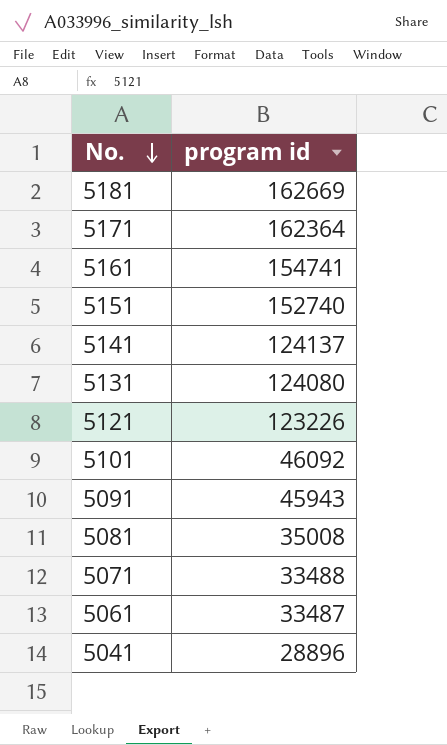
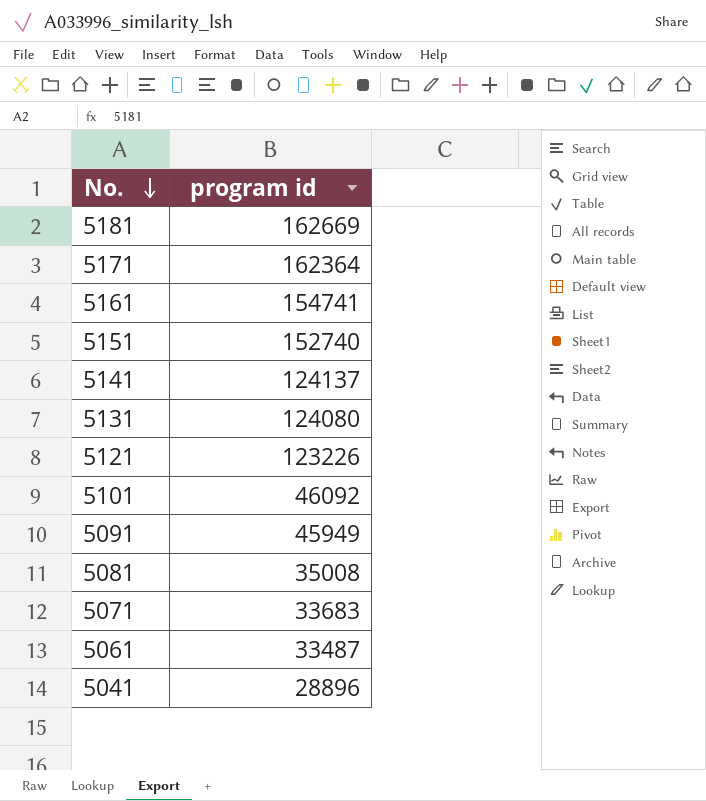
5091 | program id: 45943 -> 45949
5071 | program id: 33488 -> 33683

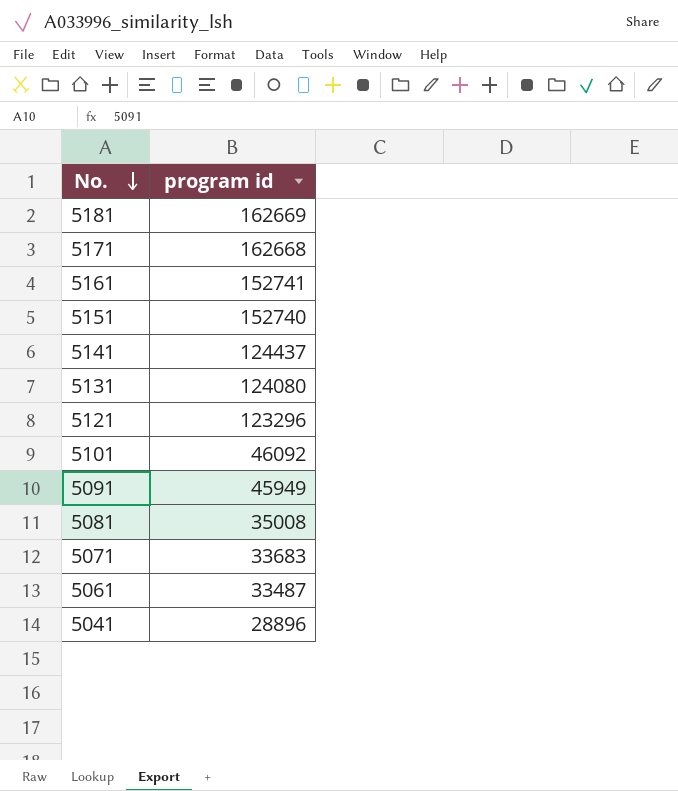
5171 | program id: 162364 -> 162668
5161 | program id: 154741 -> 152741
5141 | program id: 124137 -> 124437
5121 | program id: 123226 -> 123296

